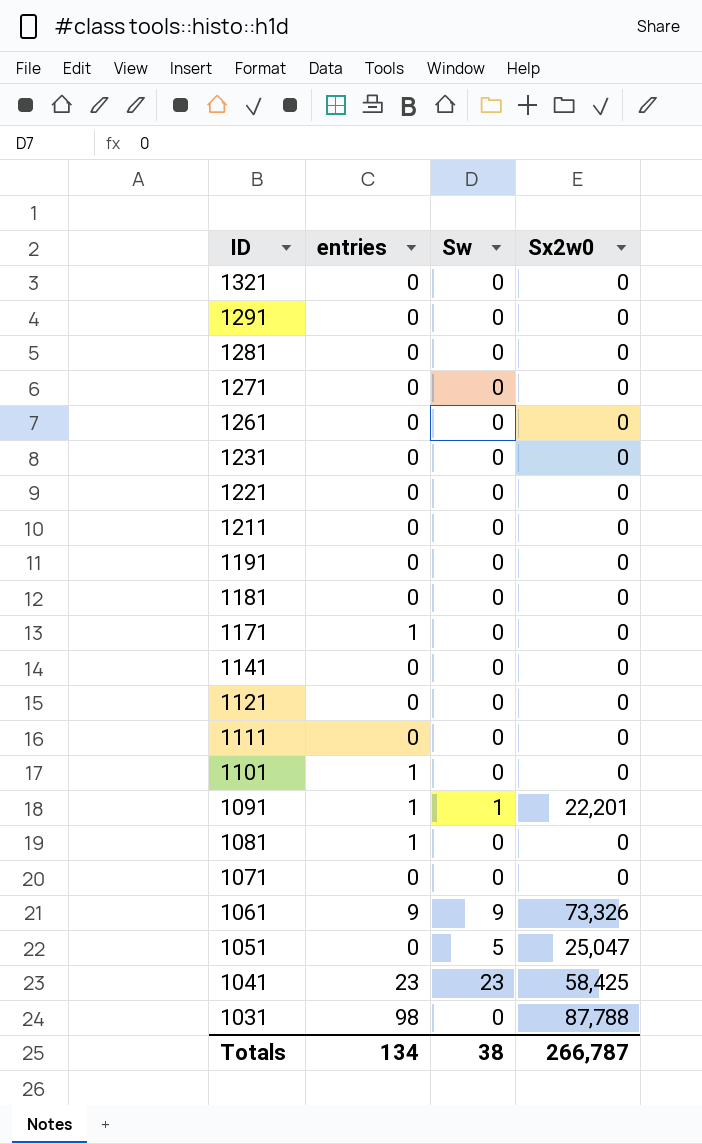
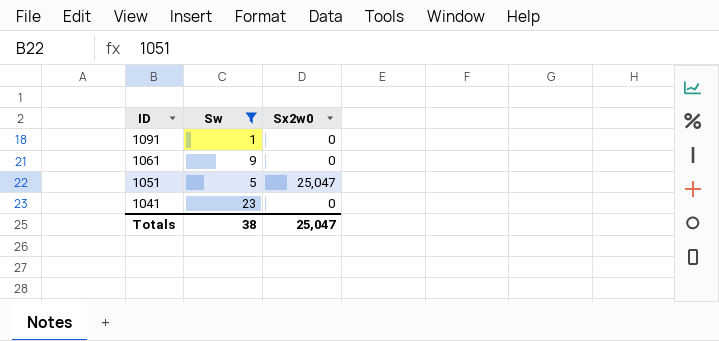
filter: none -> Sw != 0
column entries | position: 2 -> none
1091 | Sx2w0: 22,201 -> 0
1061 | Sx2w0: 73,326 -> 0
1041 | Sx2w0: 58,425 -> 0
Totals | Sx2w0: 266,787 -> 25,047

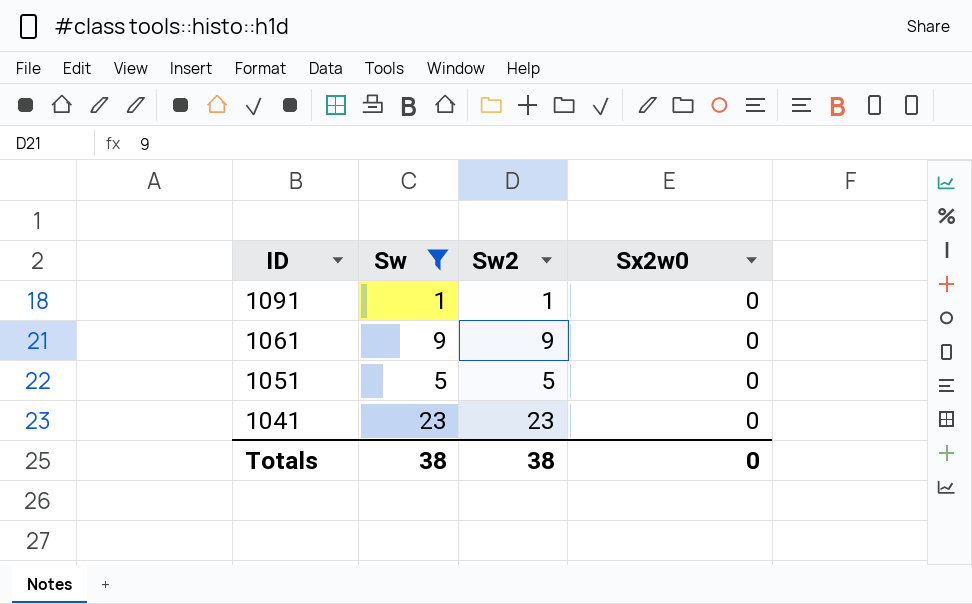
column Sw2 | position: none -> 3
1051 | Sx2w0: 25,047 -> 0
Totals | Sx2w0: 25,047 -> 0

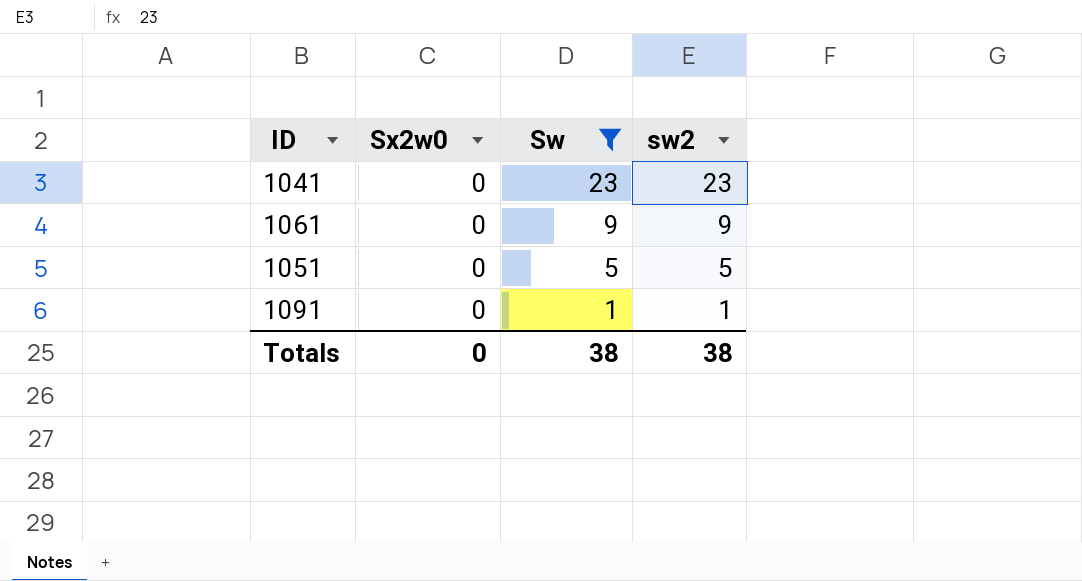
row order: ID descending -> Sw descending
column Sx2w0 | position: 4 -> 2
column name: Sw2 -> sw2

